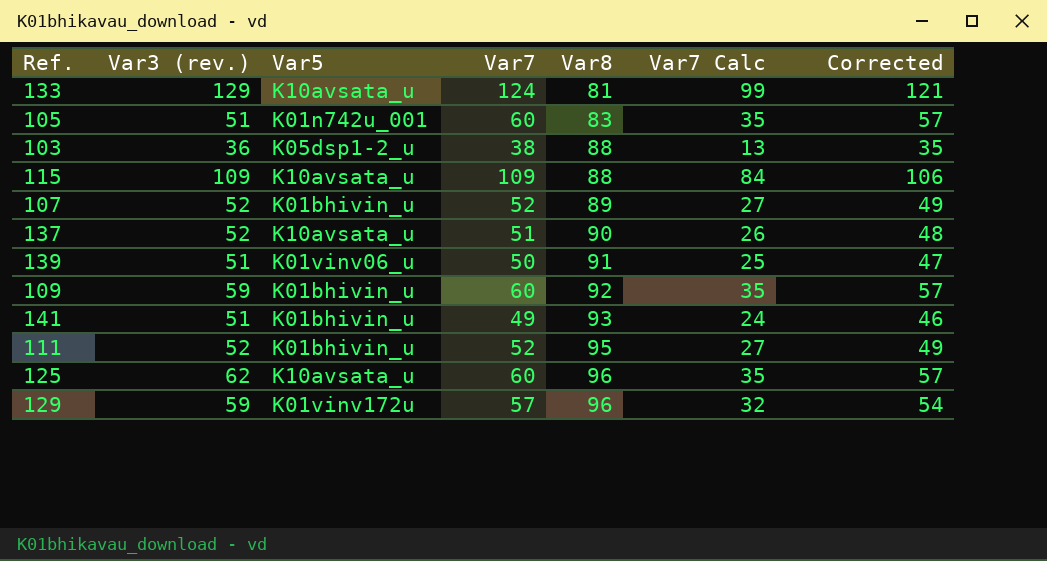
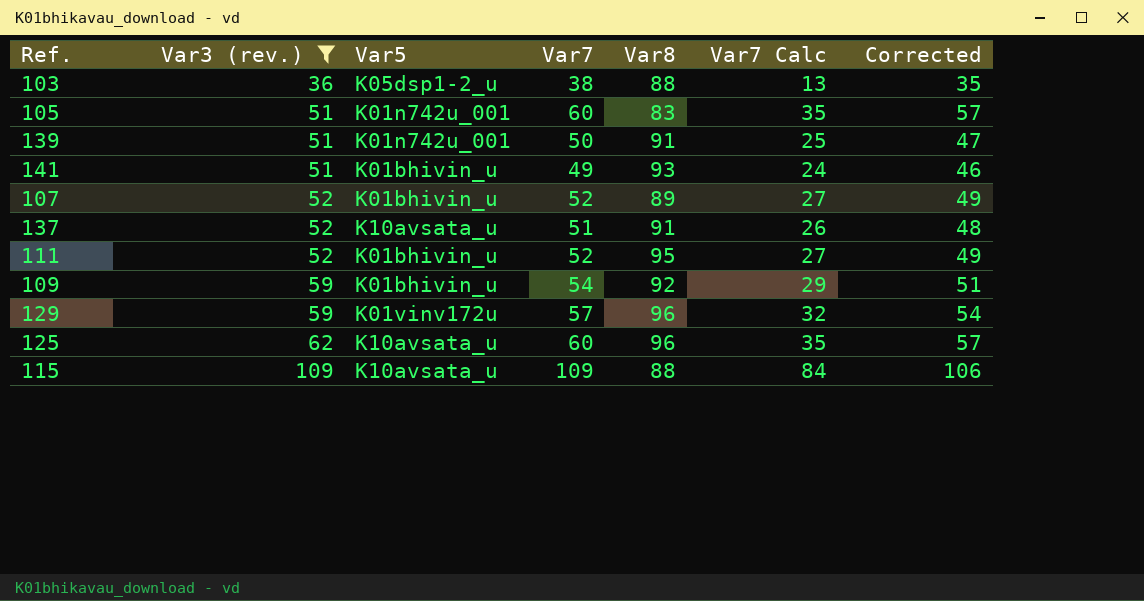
filter: none -> Var3 (rev.) != 129
row order: Var8 ascending -> Var3 (rev.) ascending
139 | Var5: K01vinv06_u -> K01n742u_001
137 | Var8: 90 -> 91
109 | Var7: 60 -> 54
109 | Var7 Calc: 35 -> 29
109 | Corrected: 57 -> 51

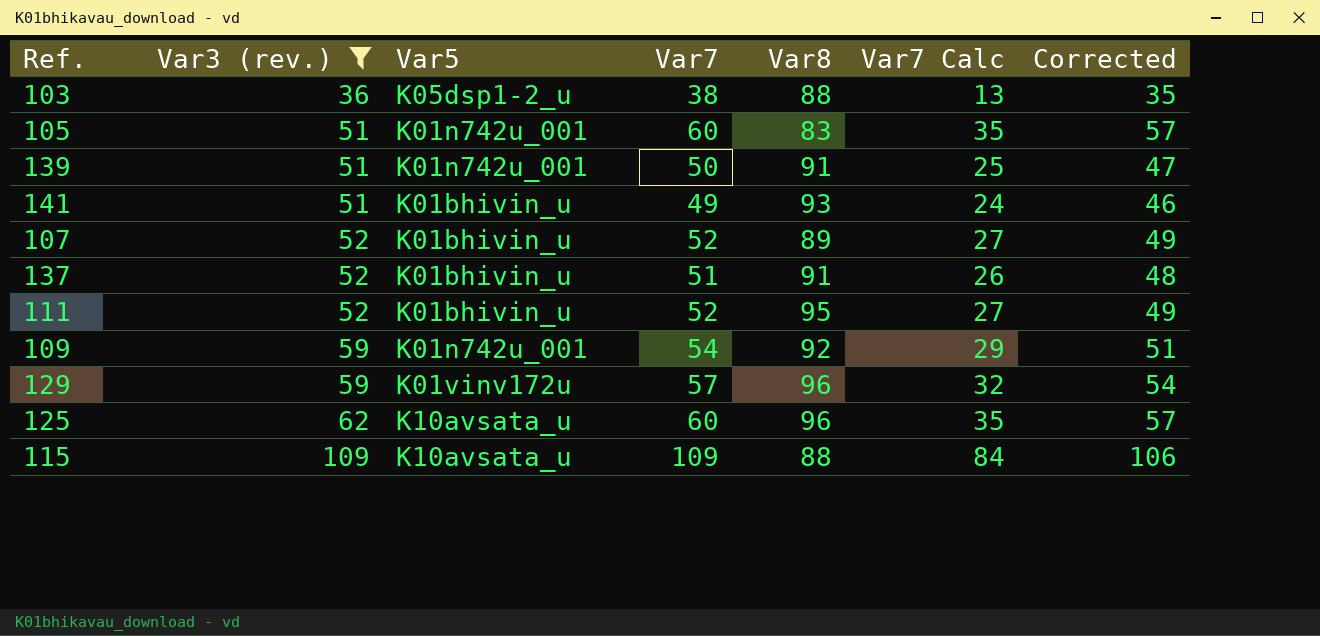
137 | Var5: K10avsata_u -> K01bhivin_u
109 | Var5: K01bhivin_u -> K01n742u_001

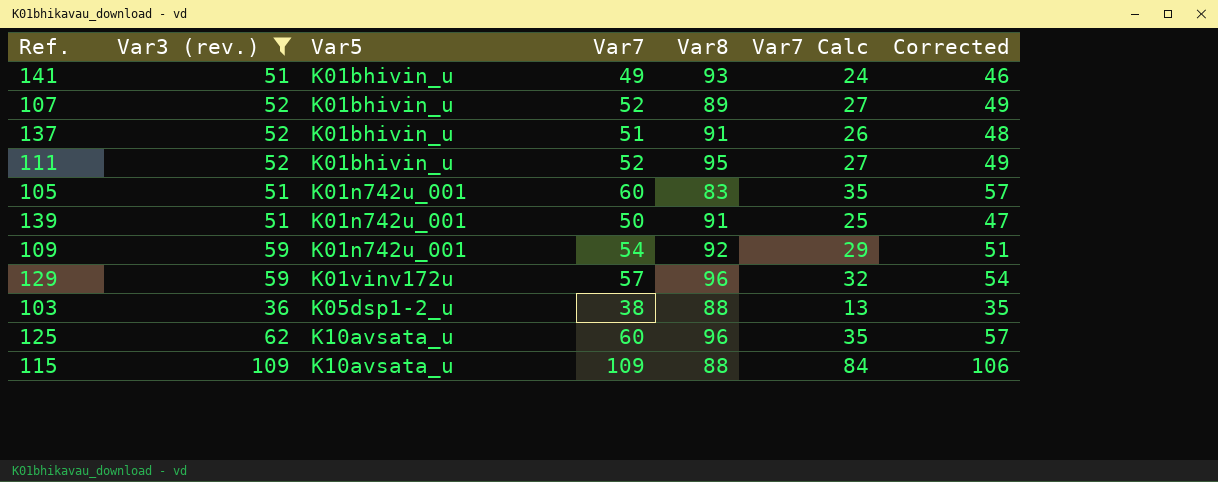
row order: Var3 (rev.) ascending -> Var5 ascending

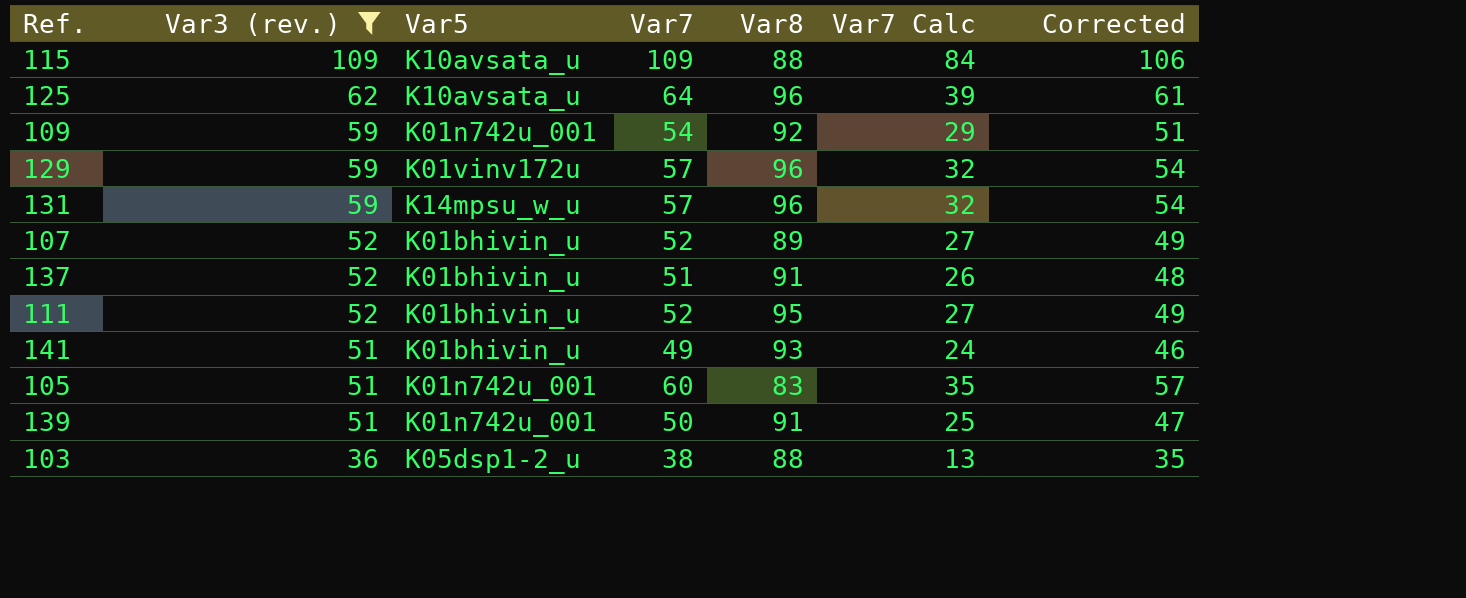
row order: Var5 ascending -> Var3 (rev.) descending
125 | Var7: 60 -> 64
125 | Var7 Calc: 35 -> 39
125 | Corrected: 57 -> 61
row 131: none -> 59 | K14mpsu_w_u | 57 | 96 | 32 | 54

